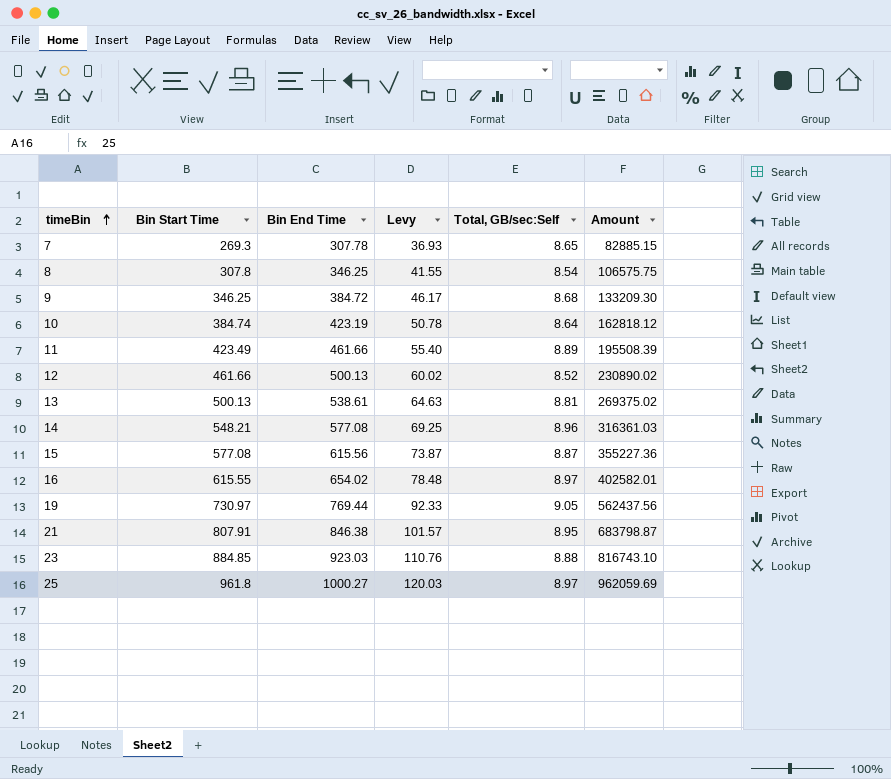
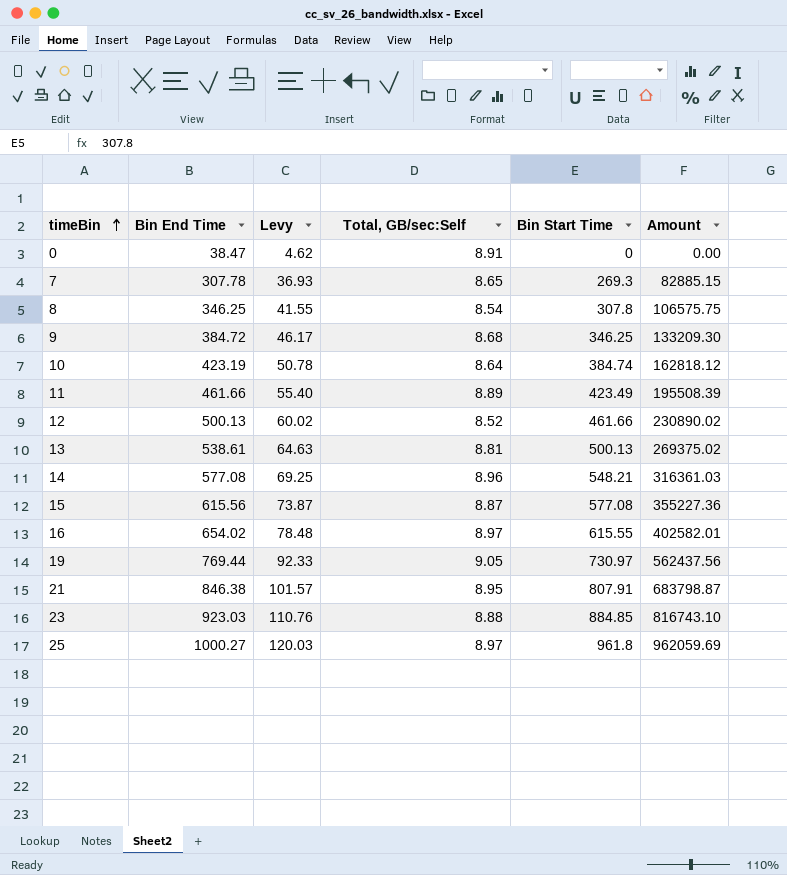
column Bin Start Time | position: 2 -> 5
row 0: none -> 38.47 | 4.62 | 8.91 | 0 | 0.00

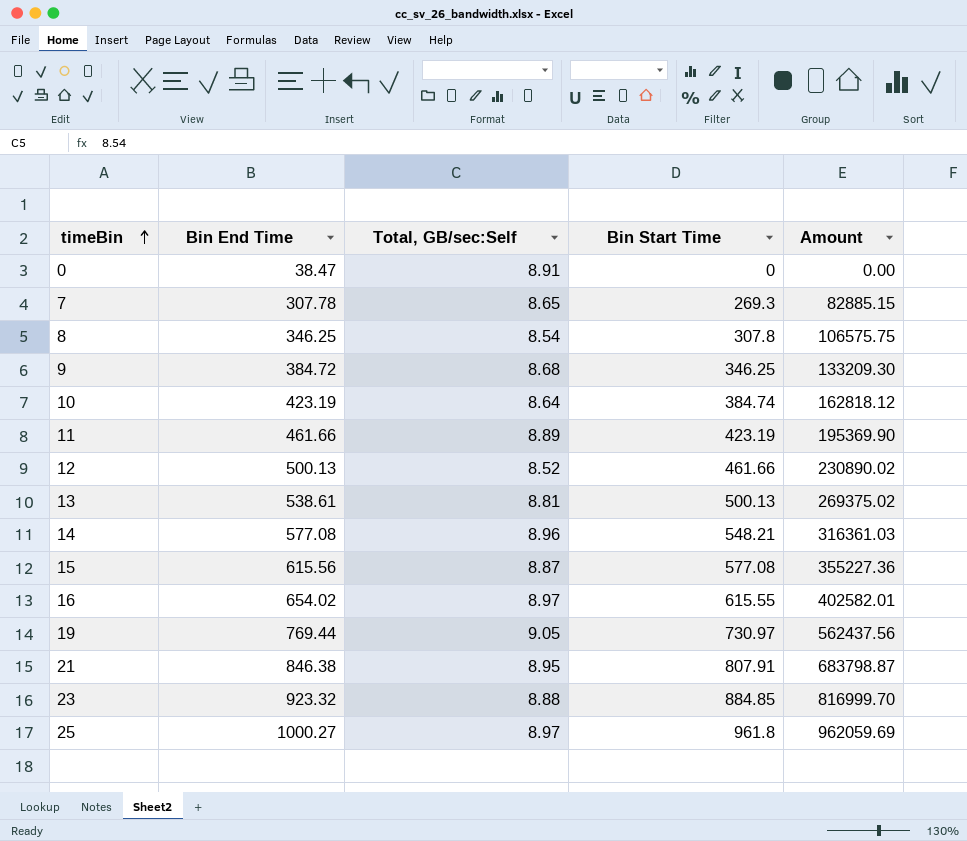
column Levy | formula: [Bin End Time] * 0.12 -> none
11 | Bin Start Time: 423.49 -> 423.19
11 | Amount: 195508.39 -> 195369.90
23 | Bin End Time: 923.03 -> 923.32
23 | Amount: 816743.10 -> 816999.70

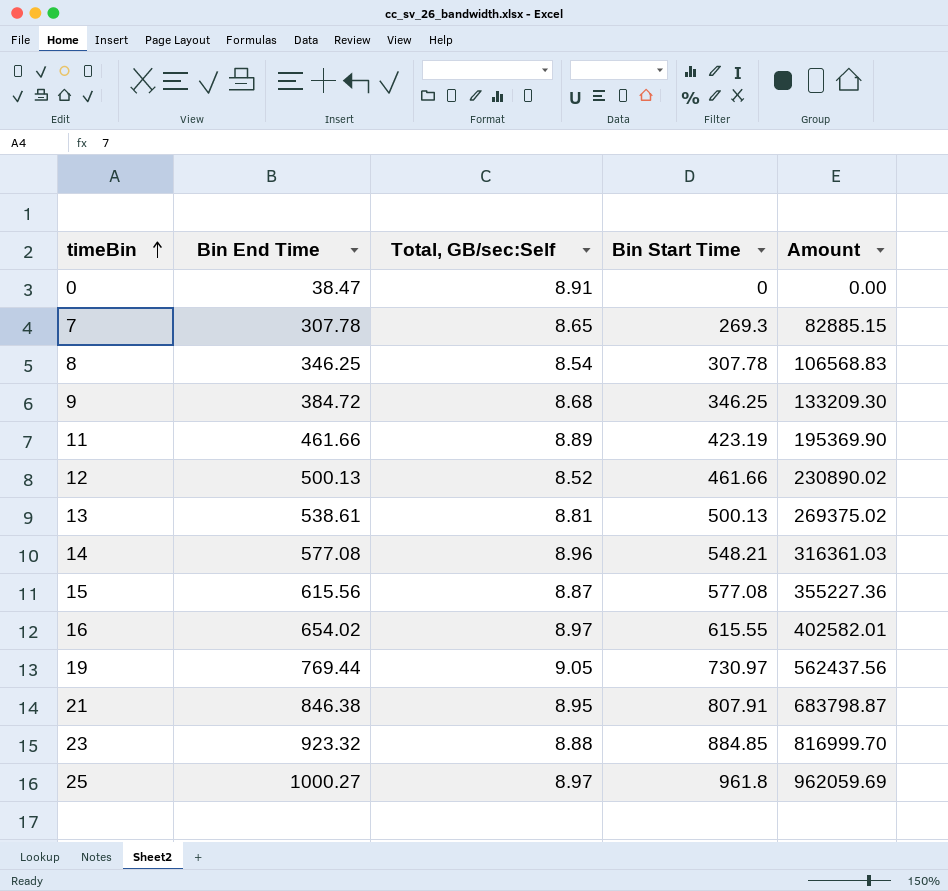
row 10: 423.19 | 8.64 | 384.74 | 162818.12 -> none
8 | Bin Start Time: 307.8 -> 307.78
8 | Amount: 106575.75 -> 106568.83

